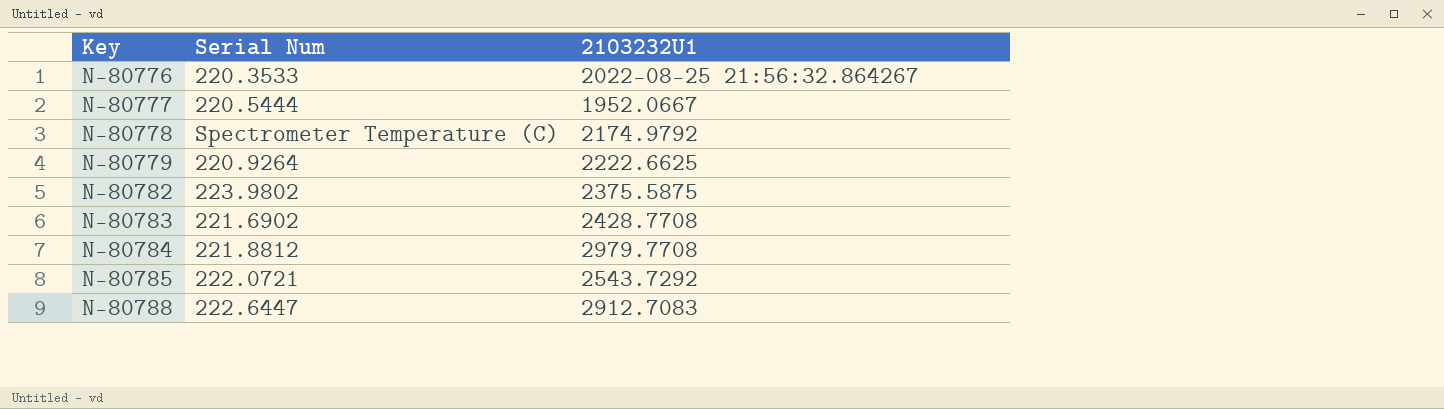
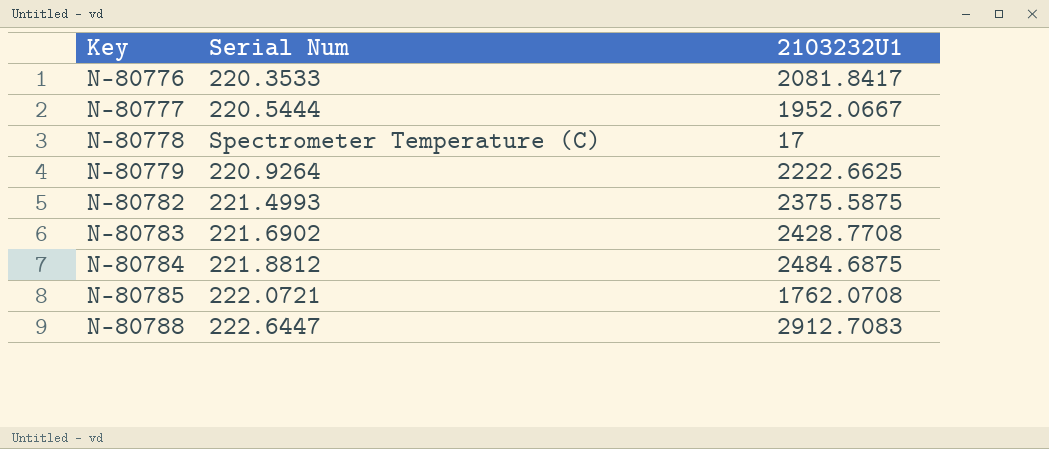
N-80776 | 2103232U1: 2022-08-25 21:56:32.864267 -> 2081.8417
N-80778 | 2103232U1: 2174.9792 -> 17
N-80782 | Serial Num: 223.9802 -> 221.4993
N-80784 | 2103232U1: 2979.7708 -> 2484.6875
N-80785 | 2103232U1: 2543.7292 -> 1762.0708

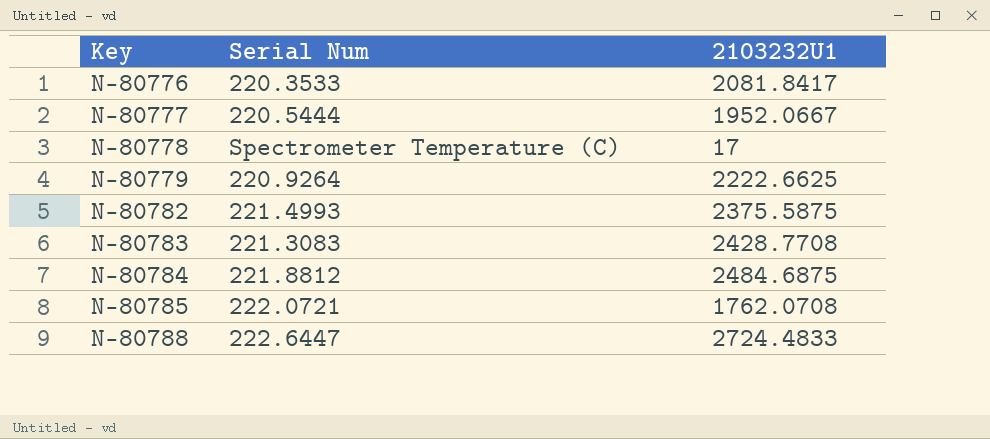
N-80783 | Serial Num: 221.6902 -> 221.3083
N-80788 | 2103232U1: 2912.7083 -> 2724.4833

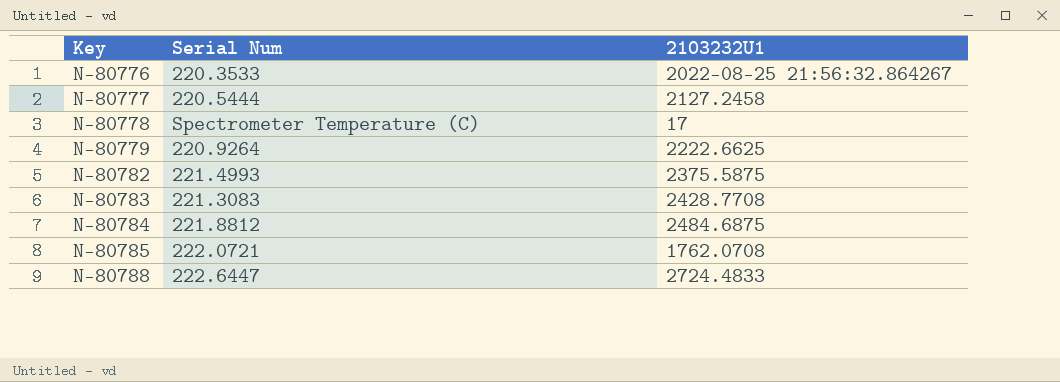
N-80776 | 2103232U1: 2081.8417 -> 2022-08-25 21:56:32.864267
N-80777 | 2103232U1: 1952.0667 -> 2127.2458

